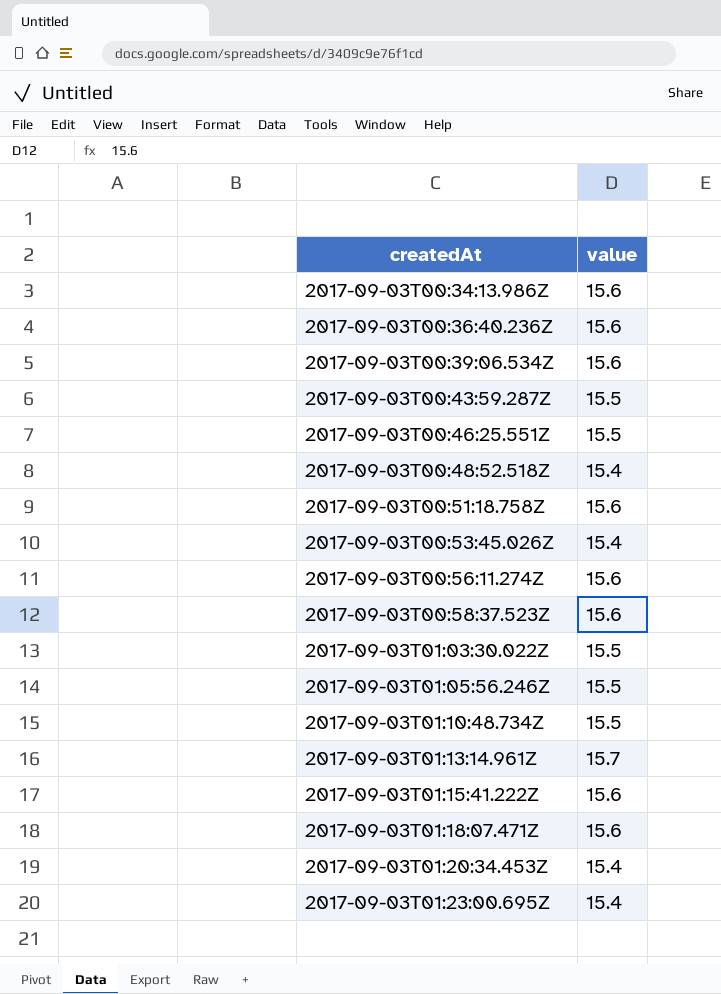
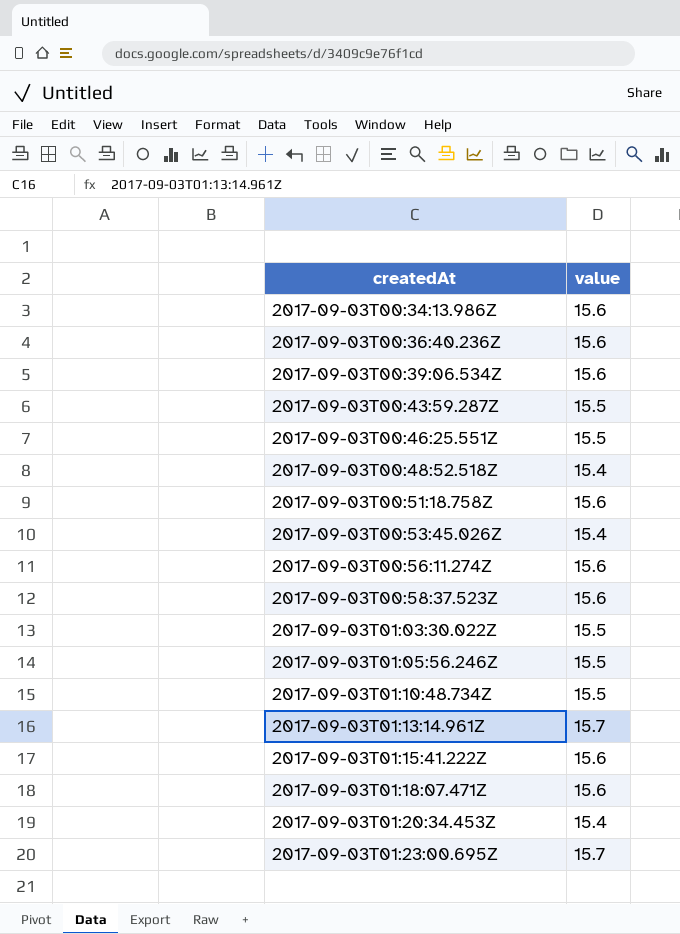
2017-09-03T01:23:00.695Z | value: 15.4 -> 15.7

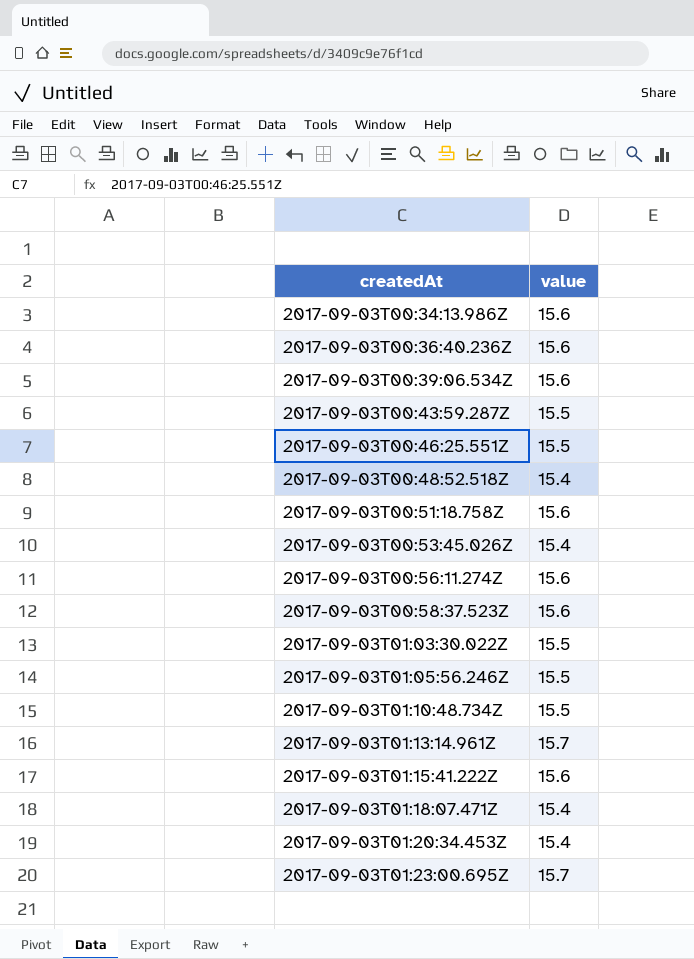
2017-09-03T01:18:07.471Z | value: 15.6 -> 15.4

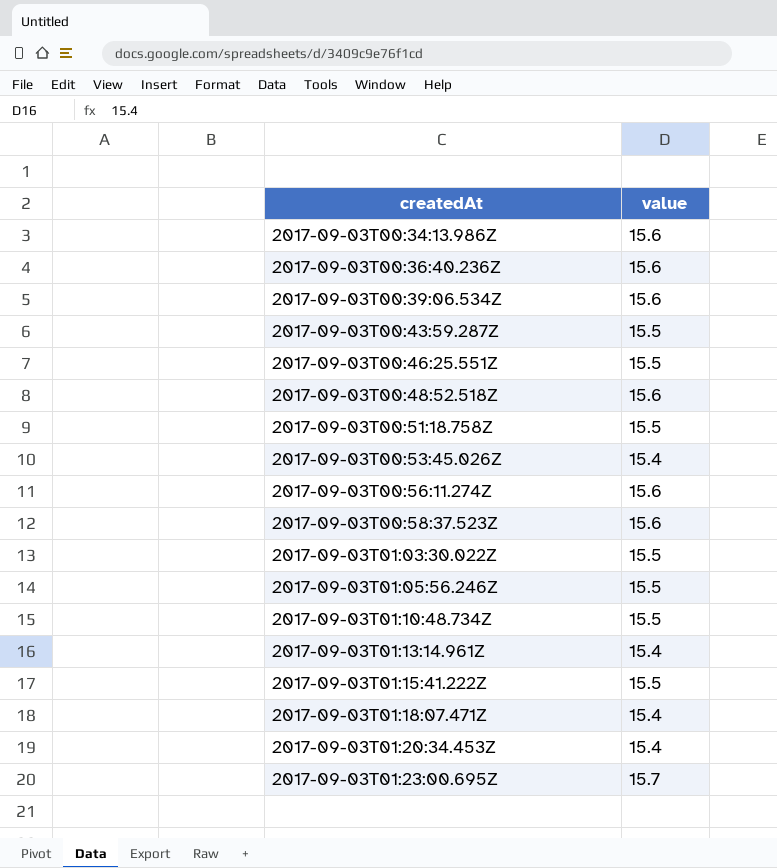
2017-09-03T00:48:52.518Z | value: 15.4 -> 15.6
2017-09-03T00:51:18.758Z | value: 15.6 -> 15.5
2017-09-03T01:13:14.961Z | value: 15.7 -> 15.4
2017-09-03T01:15:41.222Z | value: 15.6 -> 15.5

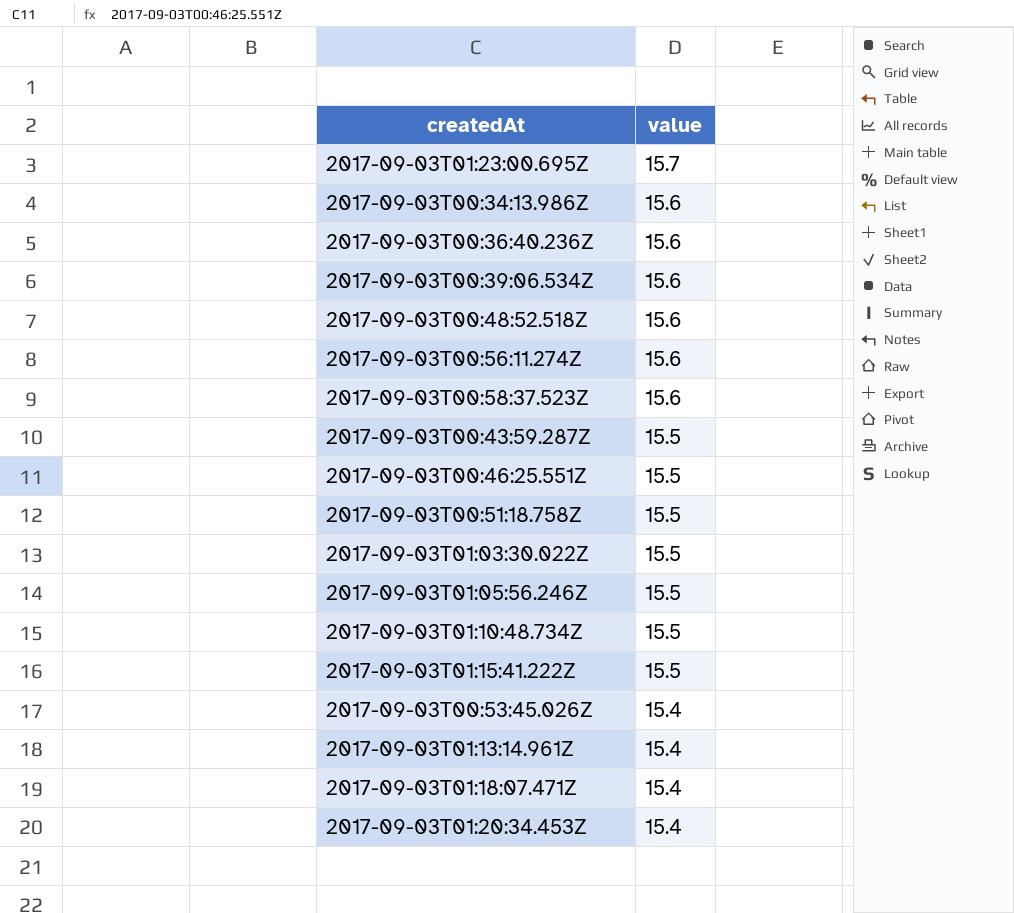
row order: createdAt ascending -> value descending

